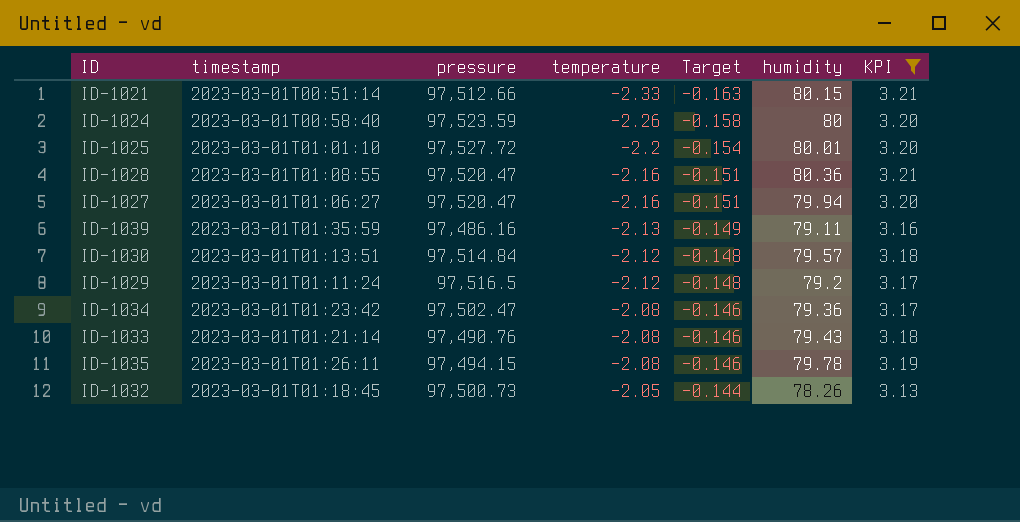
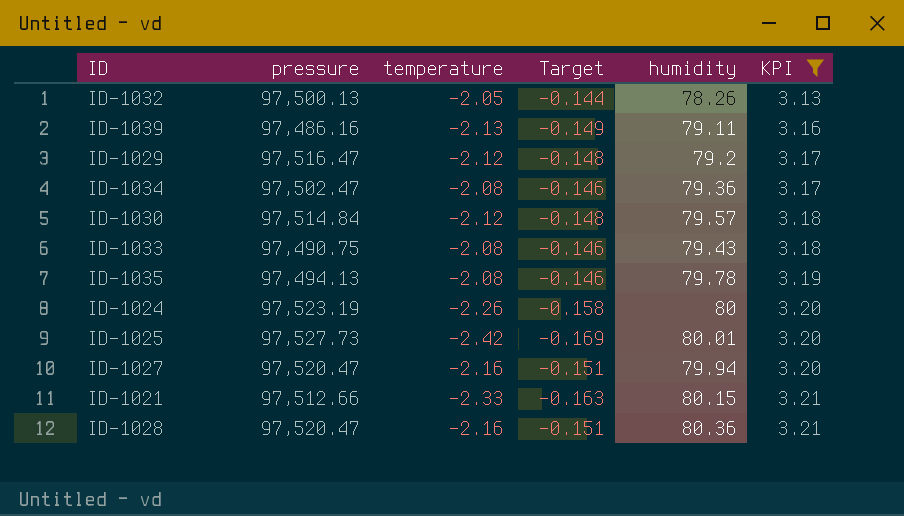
row order: temperature ascending -> KPI ascending
column timestamp | position: 2 -> none
ID-1032 | pressure: 97,500.73 -> 97,500.13
ID-1029 | pressure: 97,516.5 -> 97,516.47
ID-1033 | pressure: 97,490.76 -> 97,490.75
ID-1035 | pressure: 97,494.15 -> 97,494.13
ID-1024 | pressure: 97,523.59 -> 97,523.19
ID-1025 | pressure: 97,527.72 -> 97,527.73
ID-1025 | temperature: -2.2 -> -2.42
ID-1025 | Target: -0.154 -> -0.169

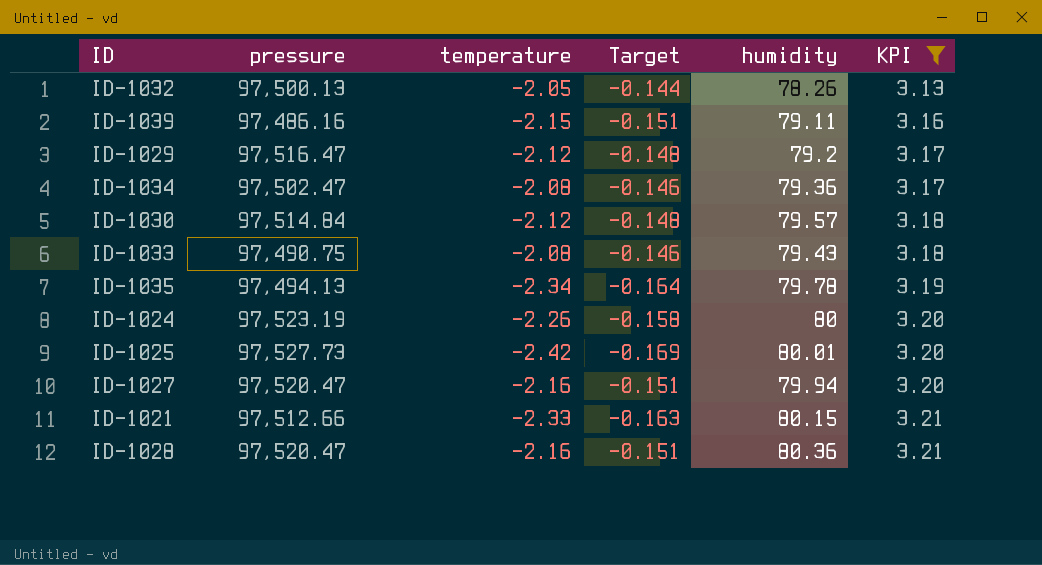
ID-1039 | temperature: -2.13 -> -2.15
ID-1039 | Target: -0.149 -> -0.151
ID-1035 | temperature: -2.08 -> -2.34
ID-1035 | Target: -0.146 -> -0.164

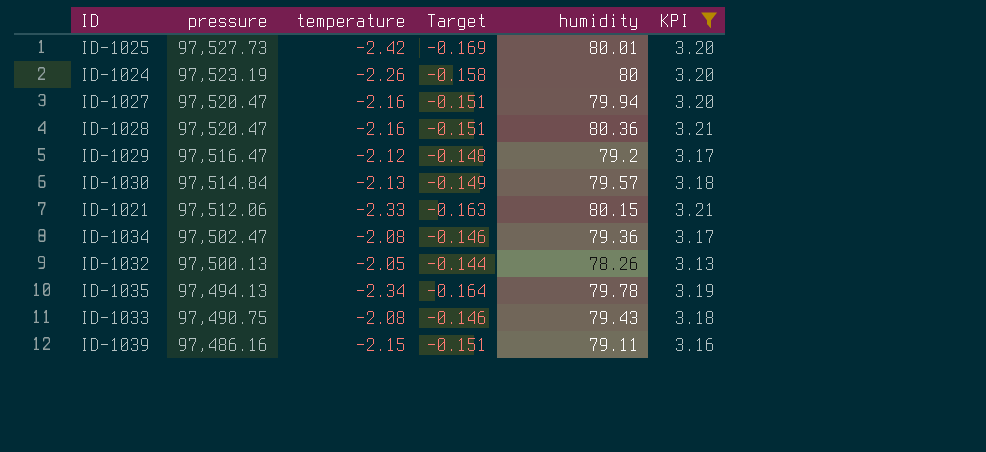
row order: KPI ascending -> pressure descending
ID-1030 | temperature: -2.12 -> -2.13
ID-1030 | Target: -0.148 -> -0.149
ID-1021 | pressure: 97,512.66 -> 97,512.06

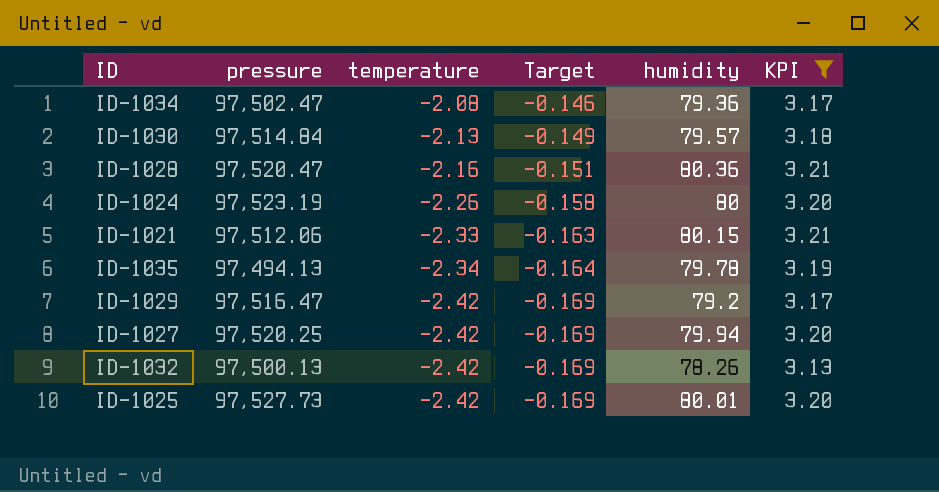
row order: pressure descending -> temperature descending
row ID-1033: 97,490.75 | -2.08 | -0.146 | 79.43 | 3.18 -> none
row ID-1039: 97,486.16 | -2.15 | -0.151 | 79.11 | 3.16 -> none
ID-1029 | temperature: -2.12 -> -2.42
ID-1029 | Target: -0.148 -> -0.169
ID-1027 | pressure: 97,520.47 -> 97,520.25
ID-1027 | temperature: -2.16 -> -2.42
ID-1027 | Target: -0.151 -> -0.169
ID-1032 | temperature: -2.05 -> -2.42
ID-1032 | Target: -0.144 -> -0.169

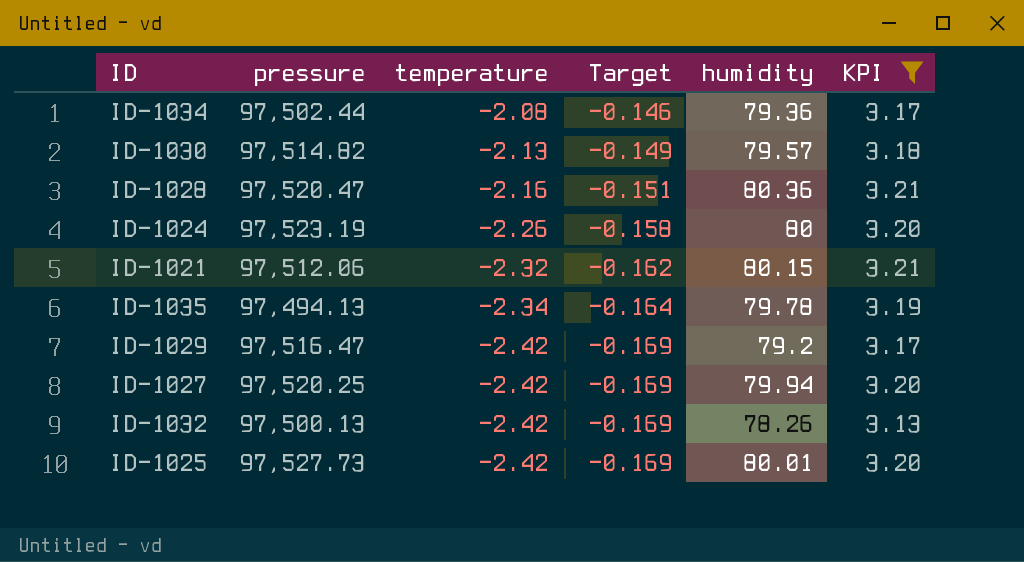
ID-1034 | pressure: 97,502.47 -> 97,502.44
ID-1030 | pressure: 97,514.84 -> 97,514.82
ID-1021 | temperature: -2.33 -> -2.32
ID-1021 | Target: -0.163 -> -0.162

